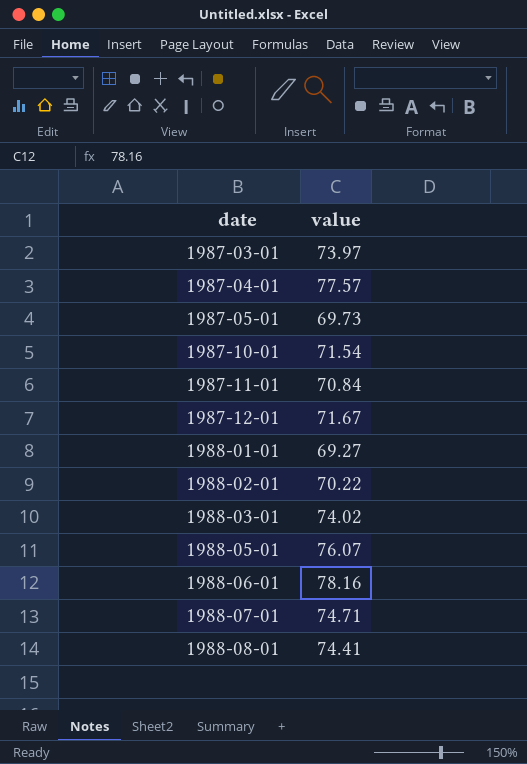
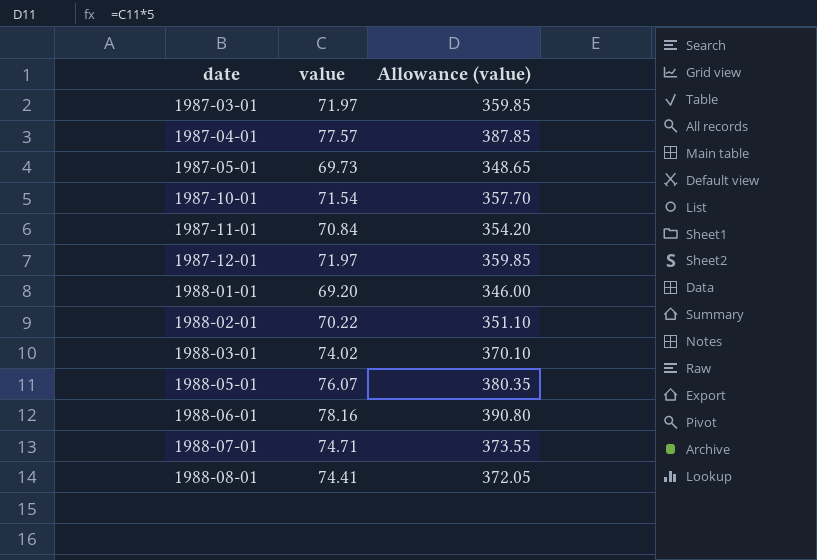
column Allowance (value) | formula: none -> [value] * 5
1987-03-01 | value: 73.97 -> 71.97
1987-12-01 | value: 71.67 -> 71.97
1988-01-01 | value: 69.27 -> 69.20

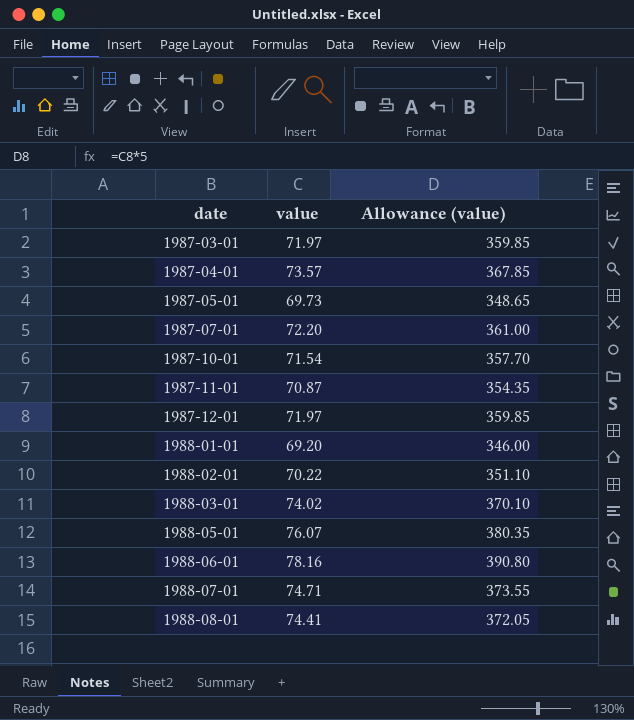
1987-04-01 | value: 77.57 -> 73.57
1987-04-01 | Allowance (value): 387.85 -> 367.85
row 1987-07-01: none -> 72.20 | 361.00
1987-11-01 | value: 70.84 -> 70.87
1987-11-01 | Allowance (value): 354.20 -> 354.35

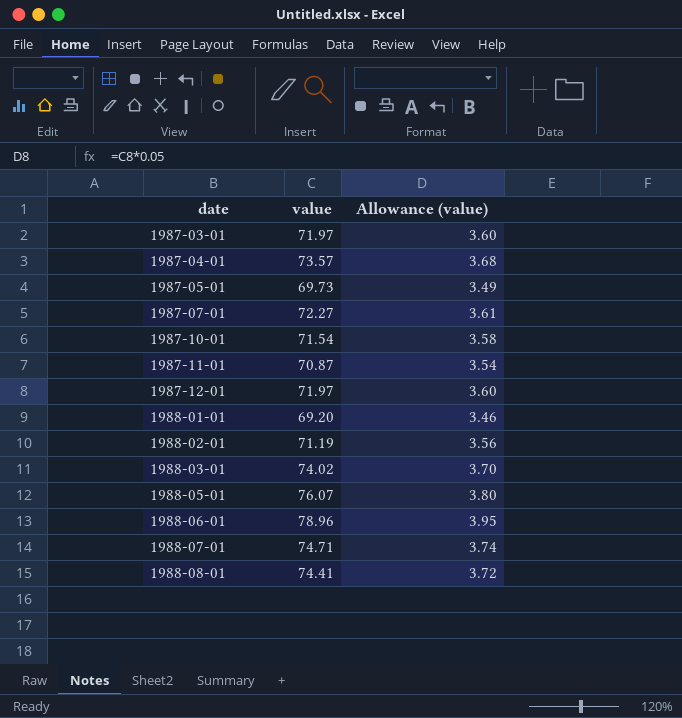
column Allowance (value) | formula: [value] * 5 -> [value] * 0.05
1987-07-01 | value: 72.20 -> 72.27
1988-02-01 | value: 70.22 -> 71.19
1988-06-01 | value: 78.16 -> 78.96

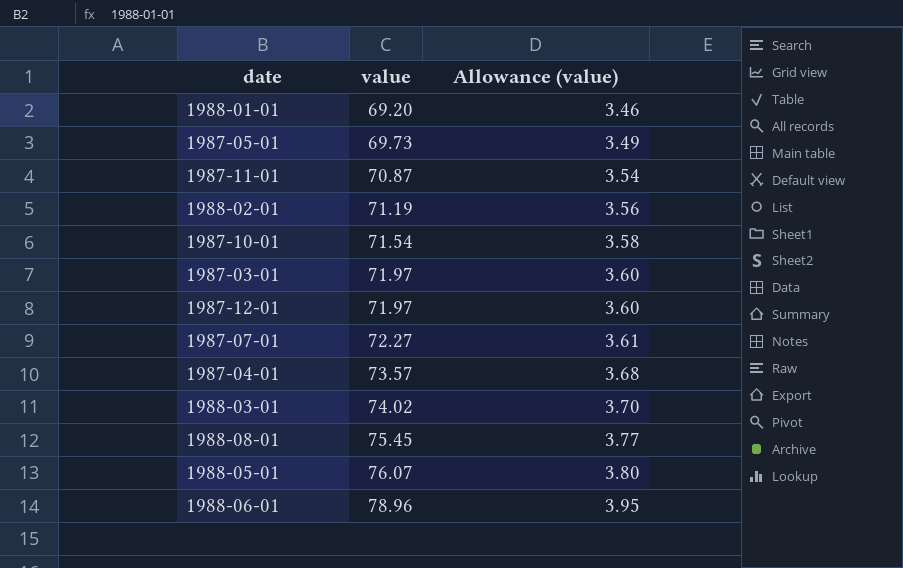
row order: date ascending -> value ascending
row 1988-07-01: 74.71 | 3.74 -> none
1988-08-01 | value: 74.41 -> 75.45
1988-08-01 | Allowance (value): 3.72 -> 3.77

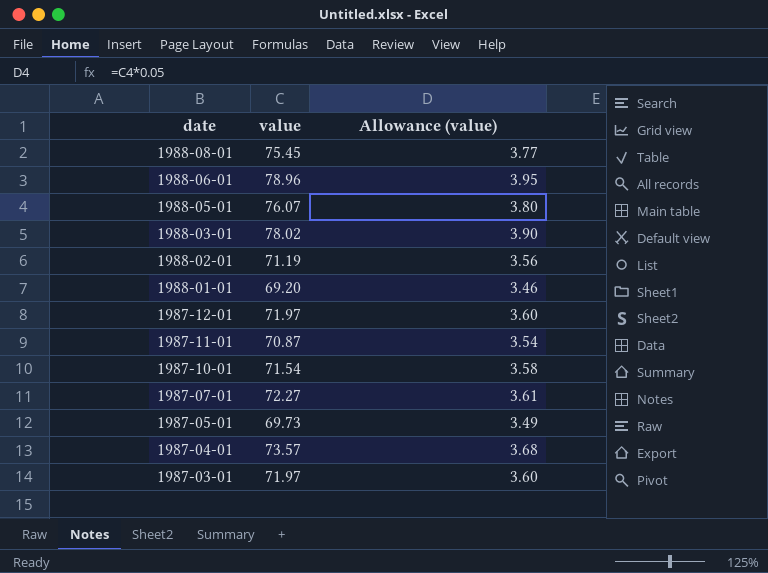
row order: value ascending -> date descending
1988-03-01 | value: 74.02 -> 78.02
1988-03-01 | Allowance (value): 3.70 -> 3.90

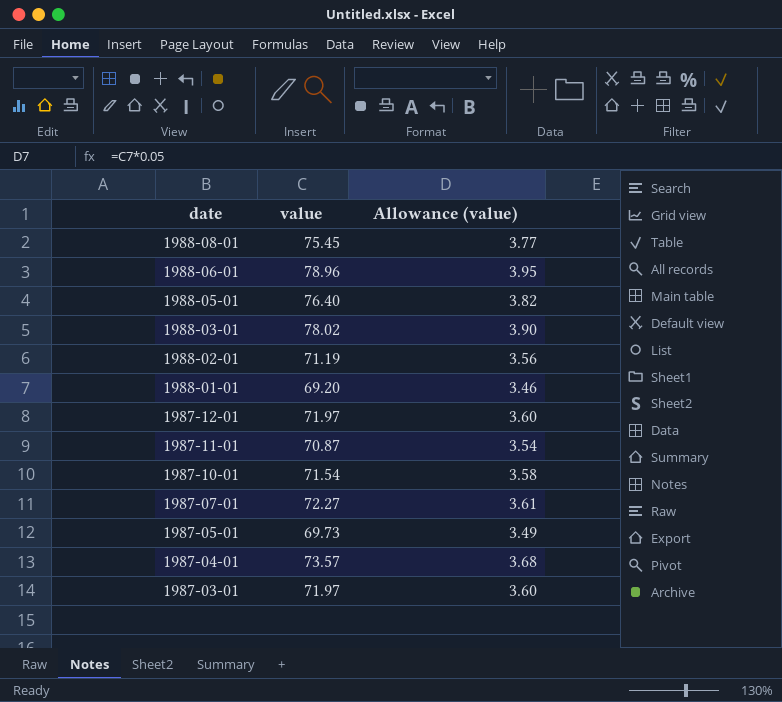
1988-05-01 | value: 76.07 -> 76.40
1988-05-01 | Allowance (value): 3.80 -> 3.82

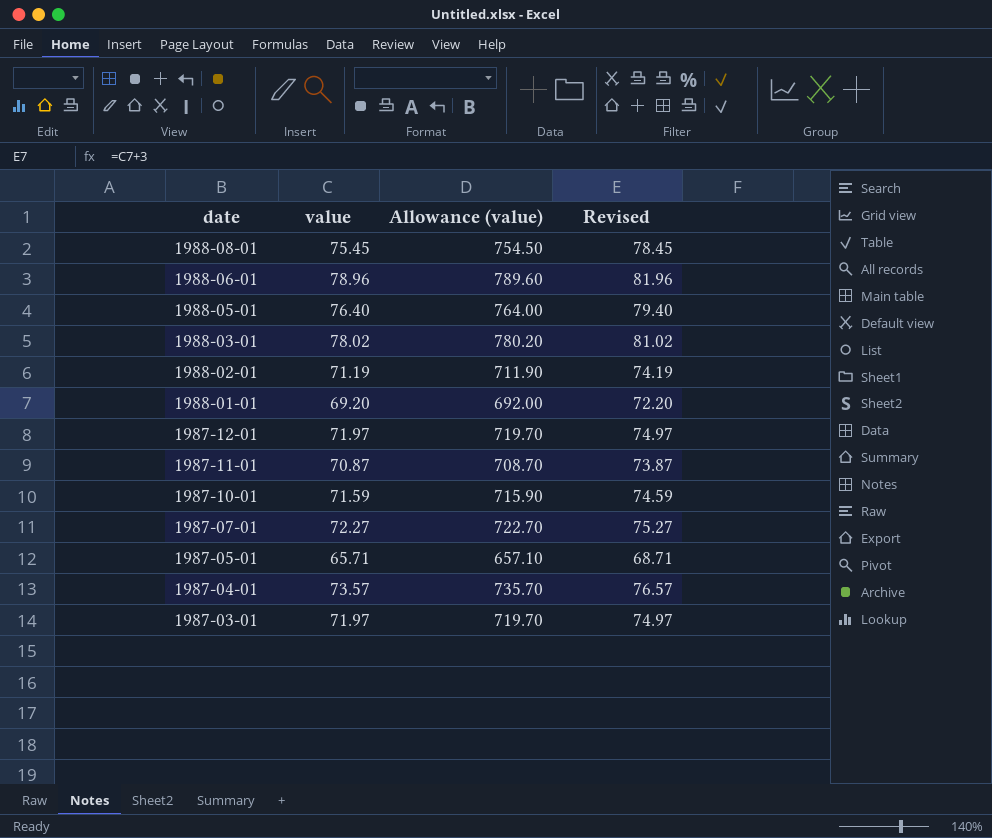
column Allowance (value) | formula: [value] * 0.05 -> [value] * 10
column Revised | formula: none -> [value] + 3
1987-10-01 | value: 71.54 -> 71.59
1987-05-01 | value: 69.73 -> 65.71

